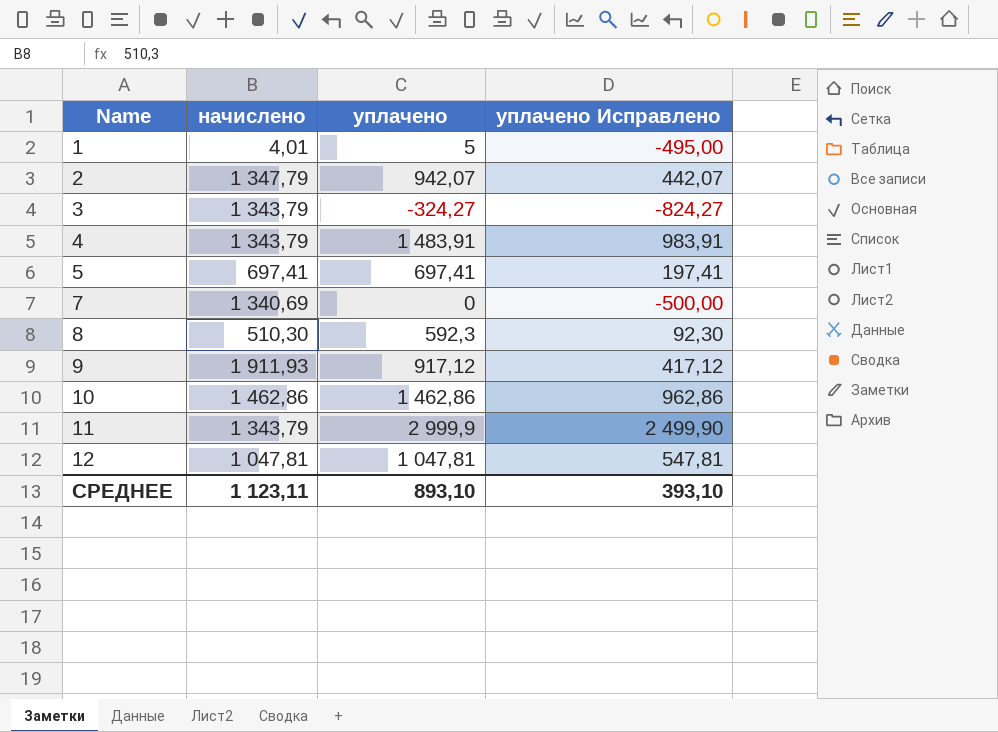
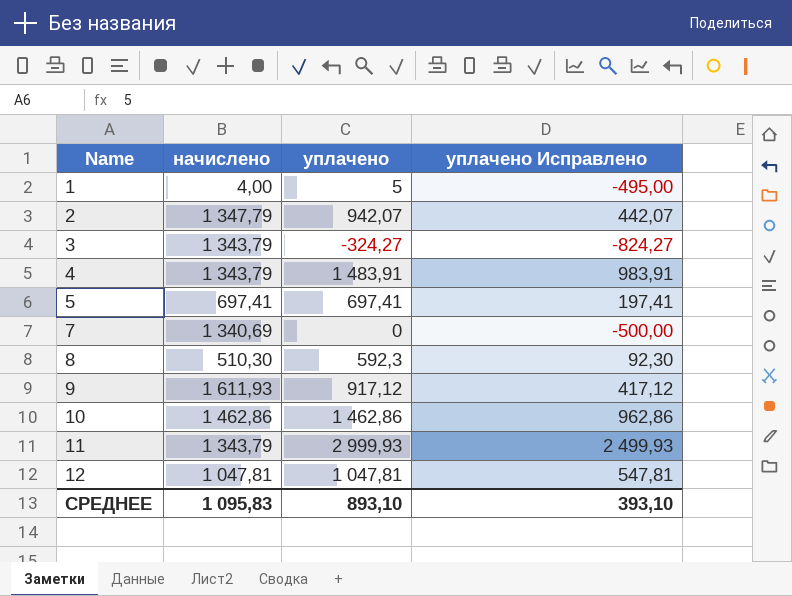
1 | начислено: 4,01 -> 4,00
9 | начислено: 1 911,93 -> 1 611,93
11 | уплачено: 2 999,9 -> 2 999,93
11 | уплачено Исправлено: 2 499,90 -> 2 499,93
СРЕДНЕЕ | начислено: 1 123,11 -> 1 095,83

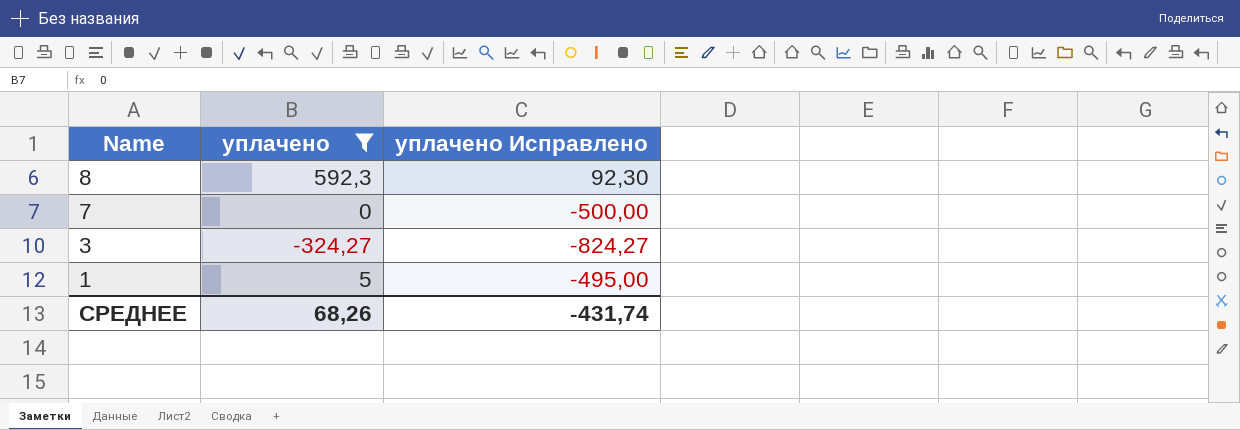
filter: none -> уплачено <= 592,3
row order: Name ascending -> Name descending
column начислено | position: 2 -> none
СРЕДНЕЕ | уплачено: 893,10 -> 68,26
СРЕДНЕЕ | уплачено Исправлено: 393,10 -> -431,74

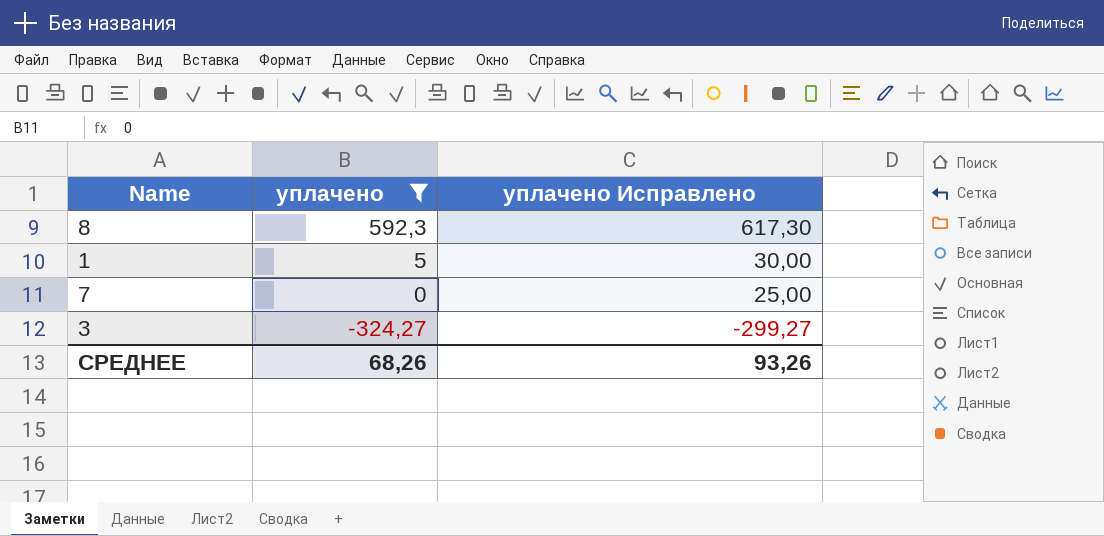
row order: Name descending -> уплачено descending
column уплачено Исправлено | formula: [уплачено] - 500 -> [уплачено] + 25
СРЕДНЕЕ | уплачено Исправлено: -431,74 -> 93,26

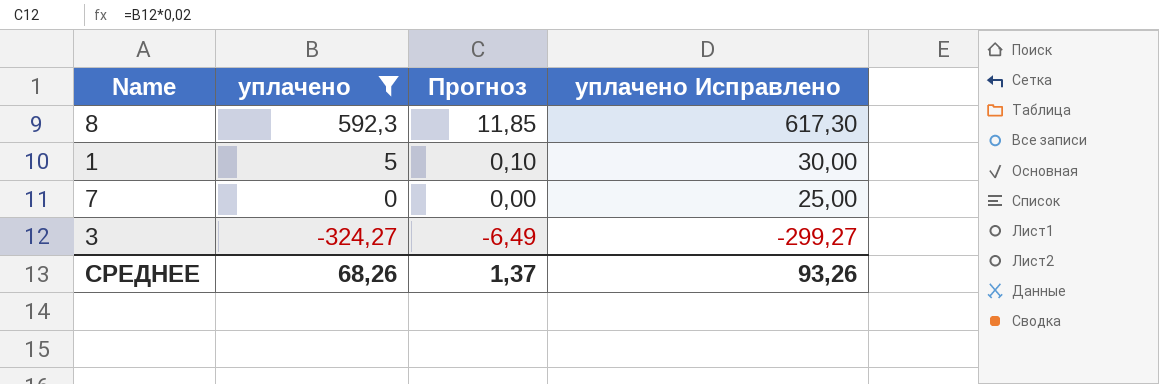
column Прогноз | formula: none -> [уплачено] * 0,02

